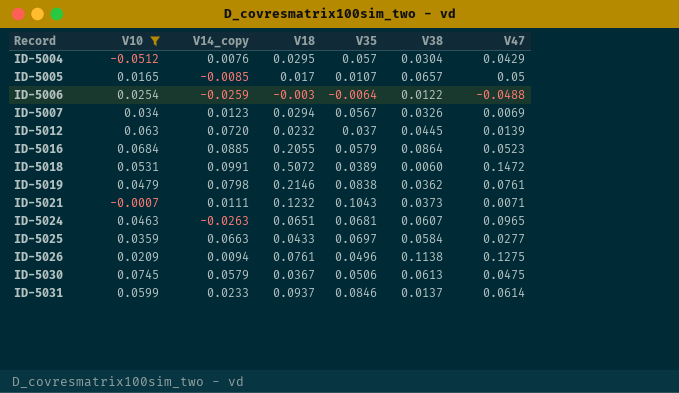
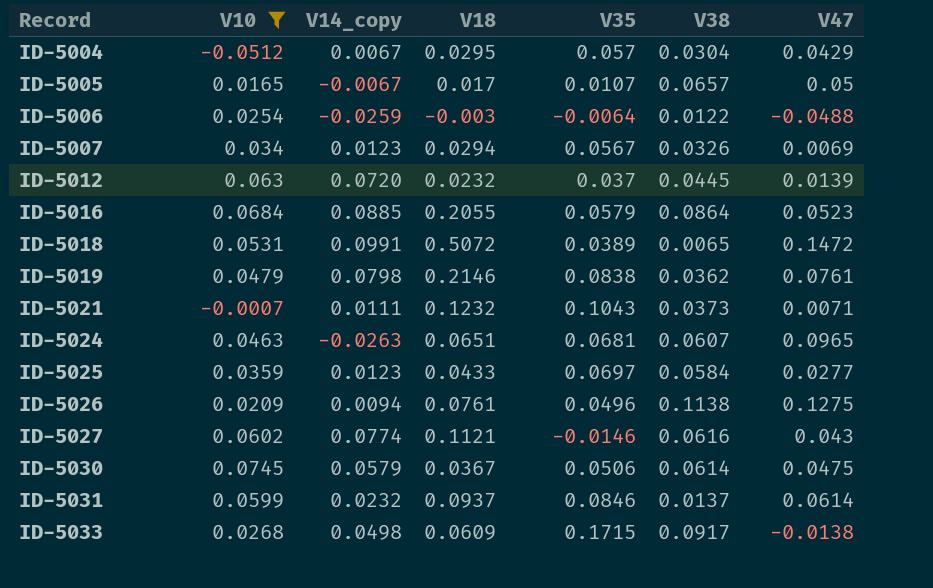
ID-5004 | V14_copy: 0.0076 -> 0.0067
ID-5005 | V14_copy: -0.0085 -> -0.0067
ID-5018 | V38: 0.0060 -> 0.0065
ID-5025 | V14_copy: 0.0663 -> 0.0123
row ID-5027: none -> 0.0602 | 0.0774 | 0.1121 | -0.0146 | 0.0616 | 0.043
ID-5030 | V38: 0.0613 -> 0.0614
ID-5031 | V14_copy: 0.0233 -> 0.0232
row ID-5033: none -> 0.0268 | 0.0498 | 0.0609 | 0.1715 | 0.0917 | -0.0138

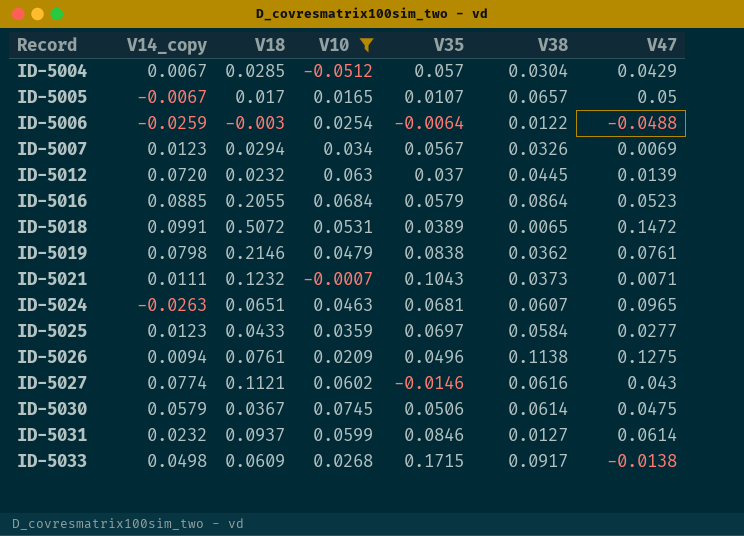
column V10 | position: 2 -> 4
ID-5004 | V18: 0.0295 -> 0.0285
ID-5031 | V38: 0.0137 -> 0.0127

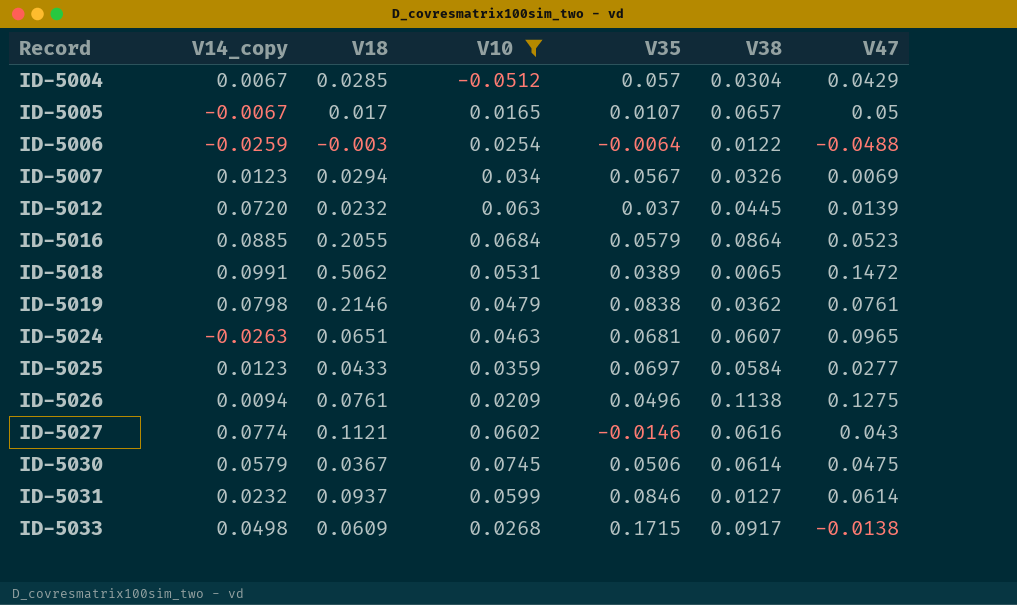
row ID-5021: 0.0111 | 0.1232 | -0.0007 | 0.1043 | 0.0373 | 0.0071 -> none
ID-5018 | V18: 0.5072 -> 0.5062

